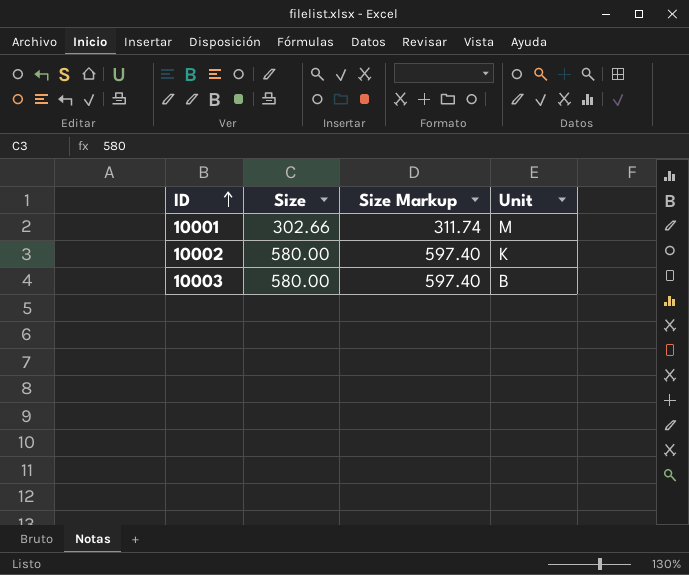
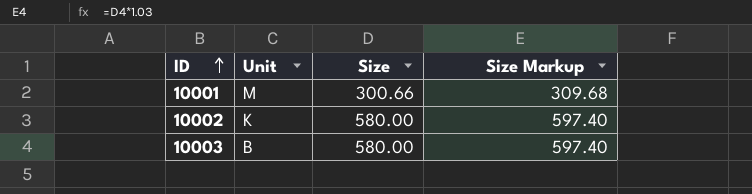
column Unit | position: 4 -> 2
10001 | Size: 302.66 -> 300.66
10001 | Size Markup: 311.74 -> 309.68

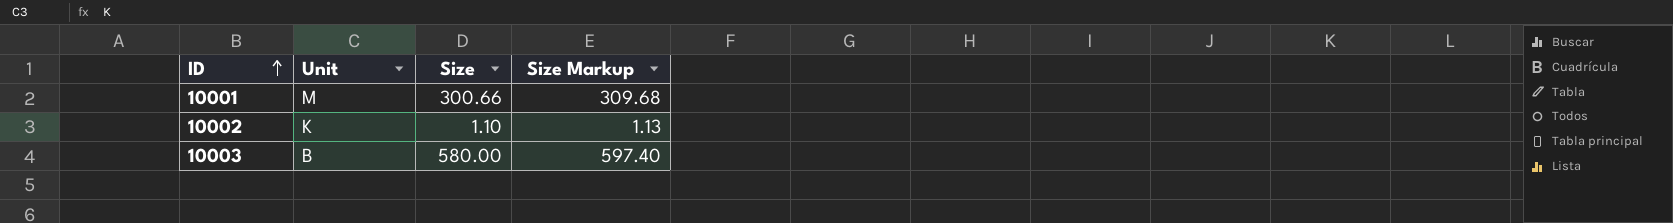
10002 | Size: 580.00 -> 1.10
10002 | Size Markup: 597.40 -> 1.13

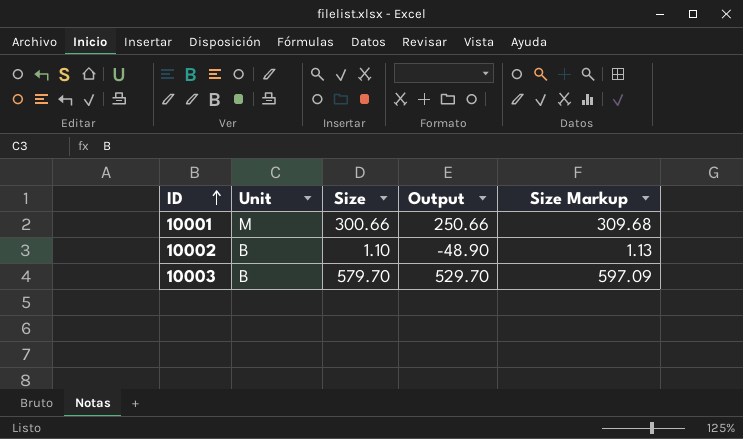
column Output | formula: none -> [Size] - 50
10002 | Unit: K -> B
10003 | Size: 580.00 -> 579.70
10003 | Size Markup: 597.40 -> 597.09

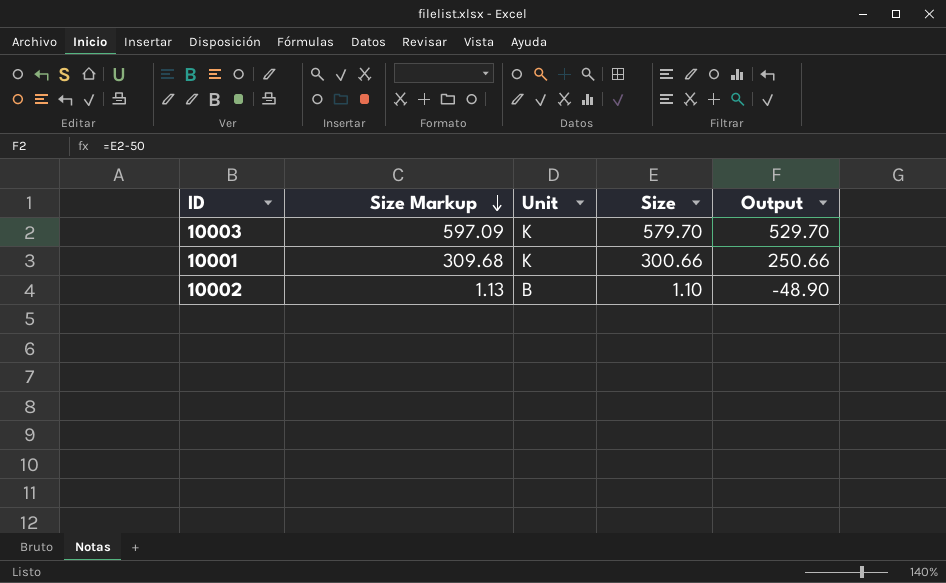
row order: ID ascending -> Size Markup descending
column Size Markup | position: 5 -> 2
10003 | Unit: B -> K
10001 | Unit: M -> K

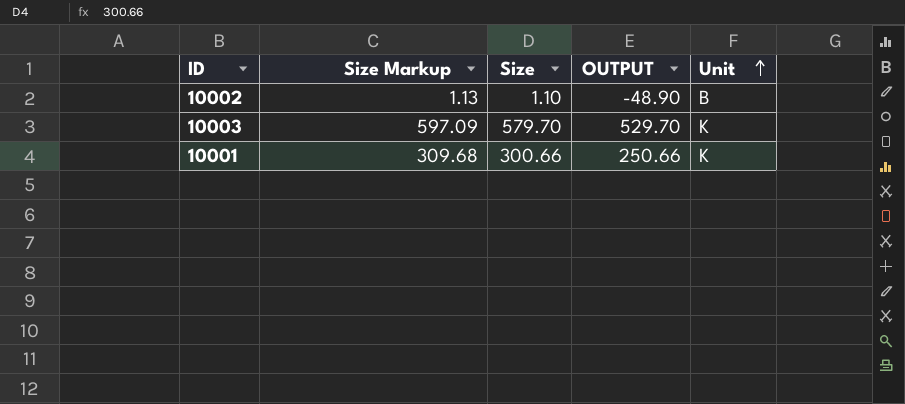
row order: Size Markup descending -> Unit ascending
column name: Output -> OUTPUT
column Unit | position: 3 -> 5

